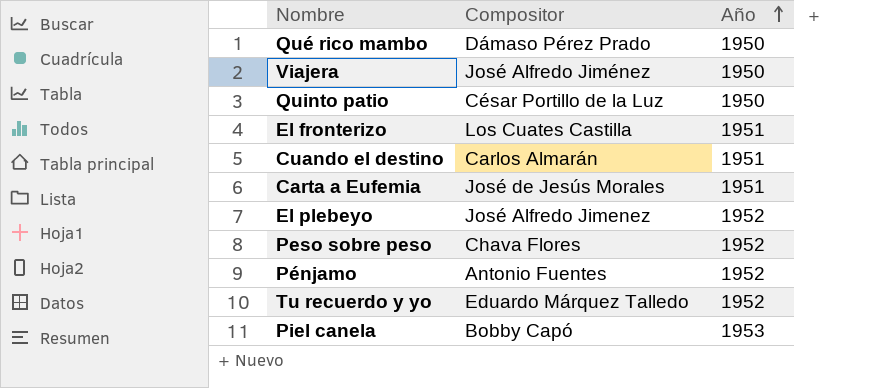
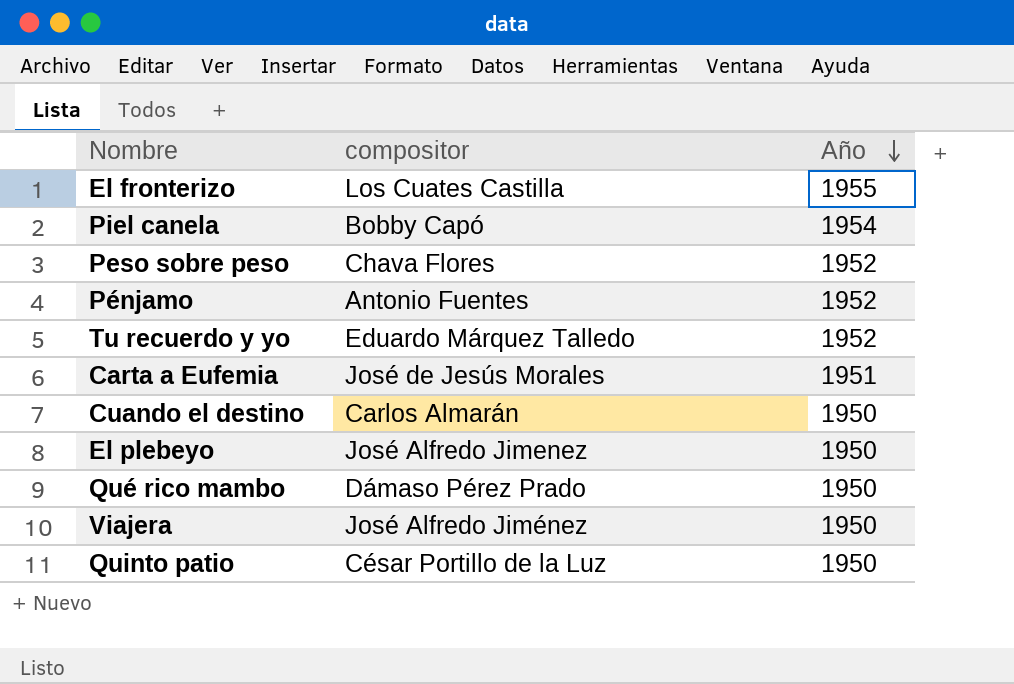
row order: Año ascending -> Año descending
column name: Compositor -> compositor
El fronterizo | Año: 1951 -> 1955
Piel canela | Año: 1953 -> 1954
Cuando el destino | Año: 1951 -> 1950
El plebeyo | Año: 1952 -> 1950

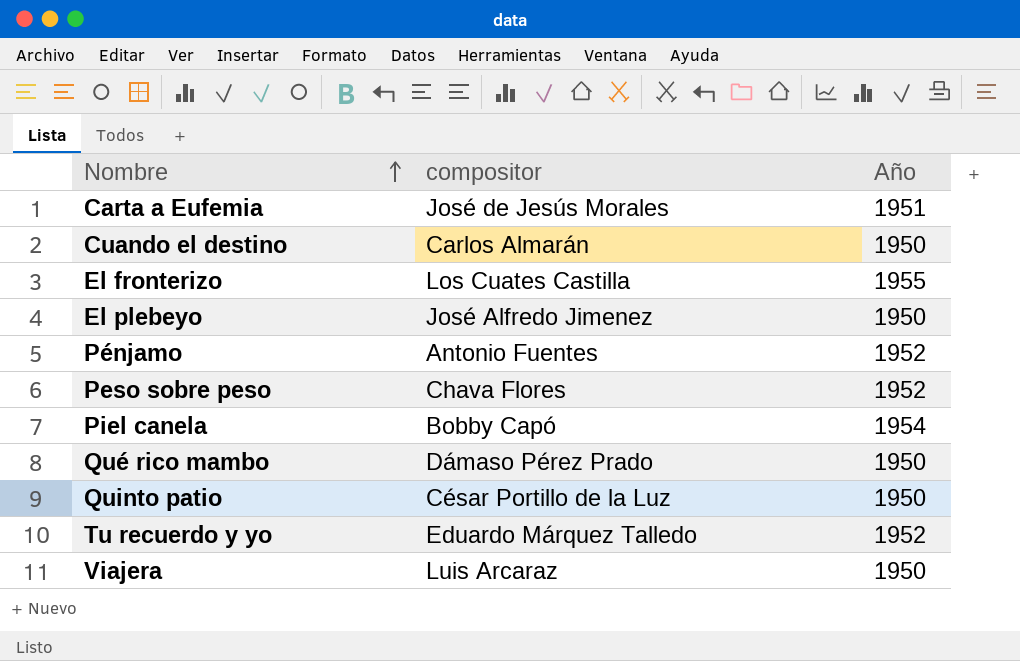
row order: Año descending -> Nombre ascending
Viajera | compositor: José Alfredo Jiménez -> Luis Arcaraz

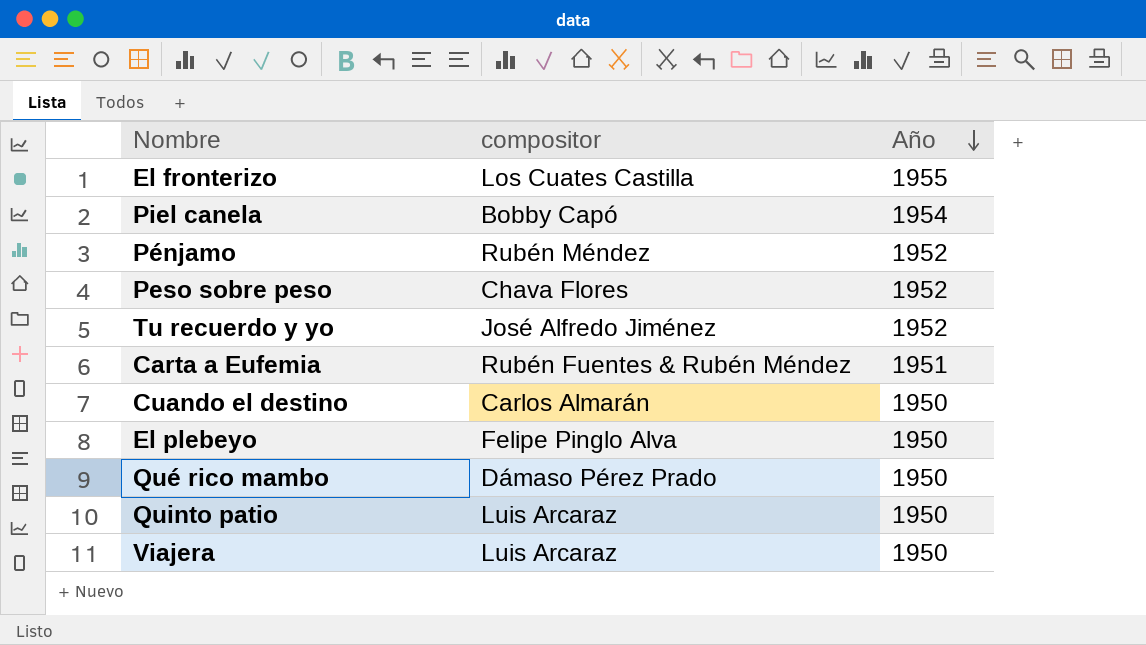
row order: Nombre ascending -> Año descending
Pénjamo | compositor: Antonio Fuentes -> Rubén Méndez
Tu recuerdo y yo | compositor: Eduardo Márquez Talledo -> José Alfredo Jiménez
Carta a Eufemia | compositor: José de Jesús Morales -> Rubén Fuentes & Rubén Méndez
El plebeyo | compositor: José Alfredo Jimenez -> Felipe Pinglo Alva
Quinto patio | compositor: César Portillo de la Luz -> Luis Arcaraz

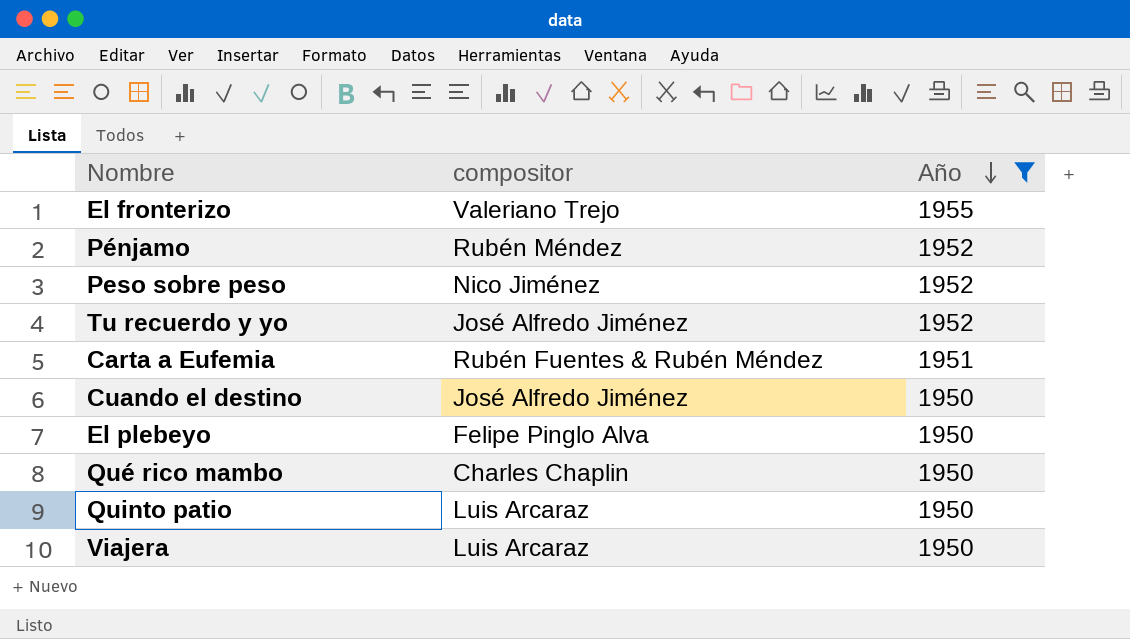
filter: none -> Año != 1954
El fronterizo | compositor: Los Cuates Castilla -> Valeriano Trejo
Peso sobre peso | compositor: Chava Flores -> Nico Jiménez
Cuando el destino | compositor: Carlos Almarán -> José Alfredo Jiménez
Qué rico mambo | compositor: Dámaso Pérez Prado -> Charles Chaplin

